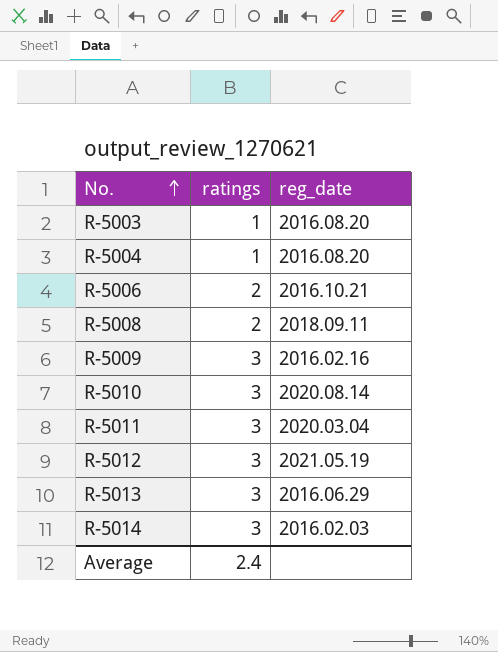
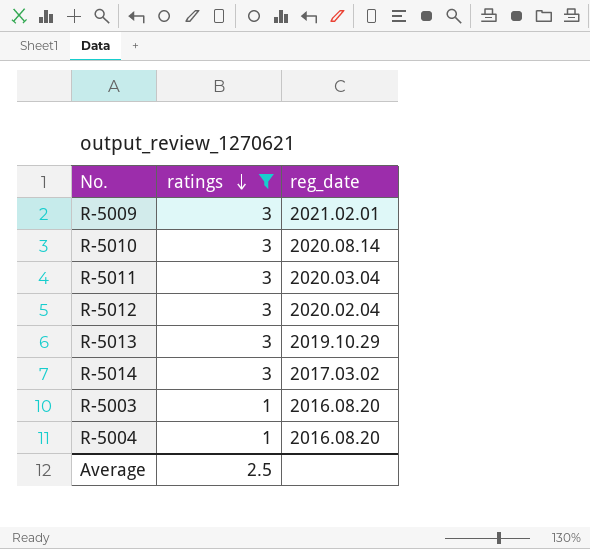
filter: none -> ratings != 2
row order: No. ascending -> ratings descending
R-5009 | reg_date: 2016.02.16 -> 2021.02.01
R-5012 | reg_date: 2021.05.19 -> 2020.02.04
R-5013 | reg_date: 2016.06.29 -> 2019.10.29
R-5014 | reg_date: 2016.02.03 -> 2017.03.02
Average | ratings: 2.4 -> 2.5

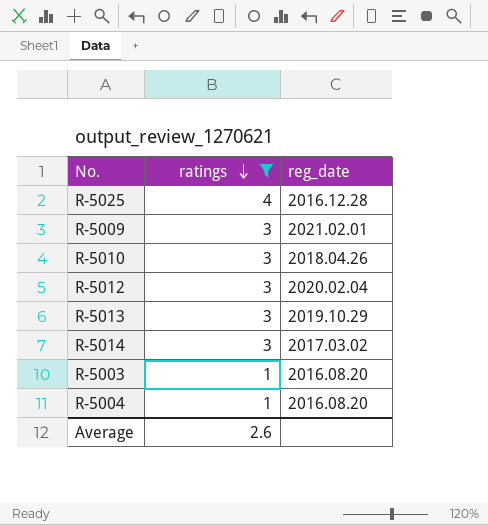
row R-5011: 3 | 2020.03.04 -> none
row R-5025: none -> 4 | 2016.12.28
R-5010 | reg_date: 2020.08.14 -> 2018.04.26
Average | ratings: 2.5 -> 2.6

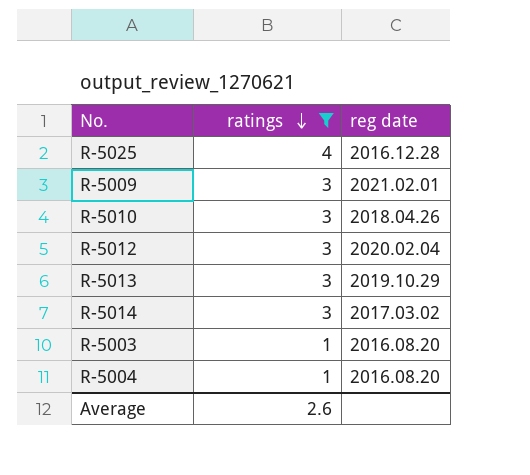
column name: reg_date -> reg date

